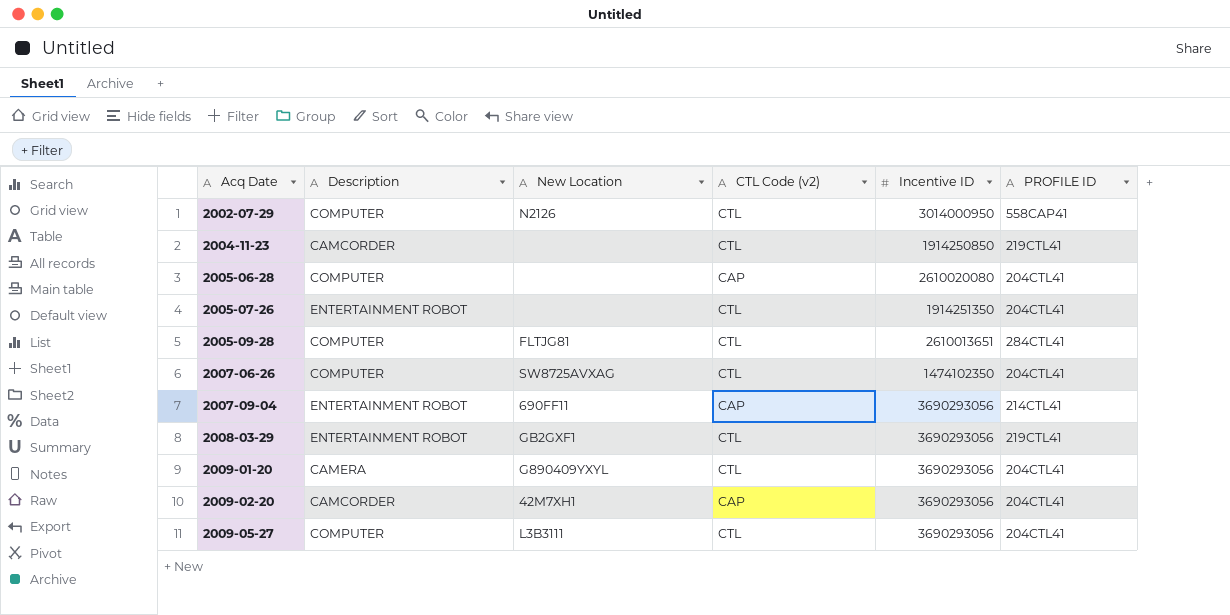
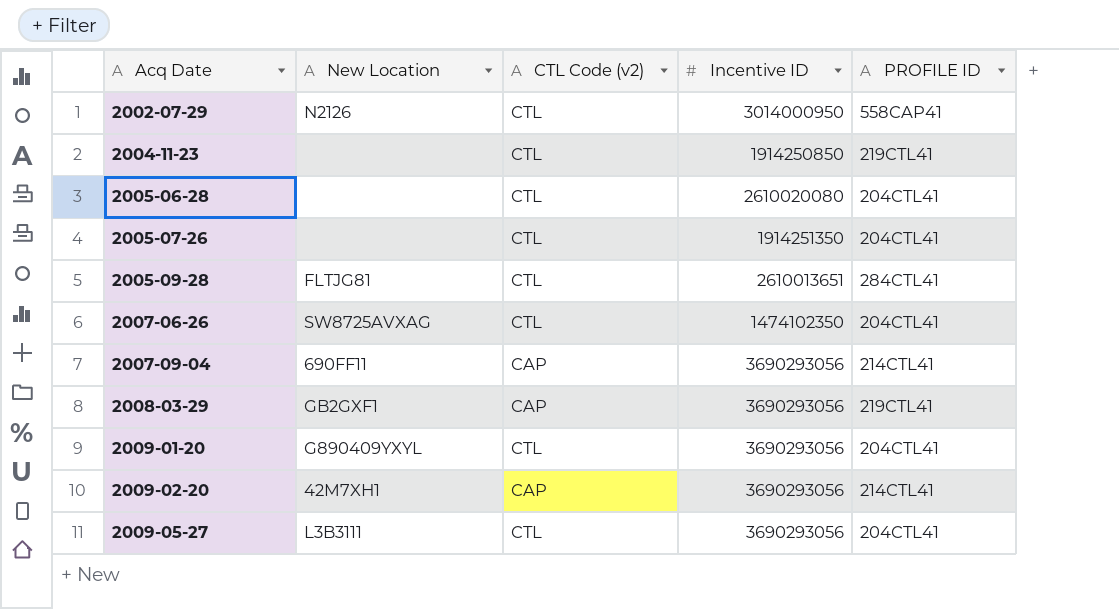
column Description | position: 2 -> none
2005-06-28 | CTL Code (v2): CAP -> CTL
2008-03-29 | CTL Code (v2): CTL -> CAP
2009-02-20 | PROFILE ID: 204CTL41 -> 214CTL41

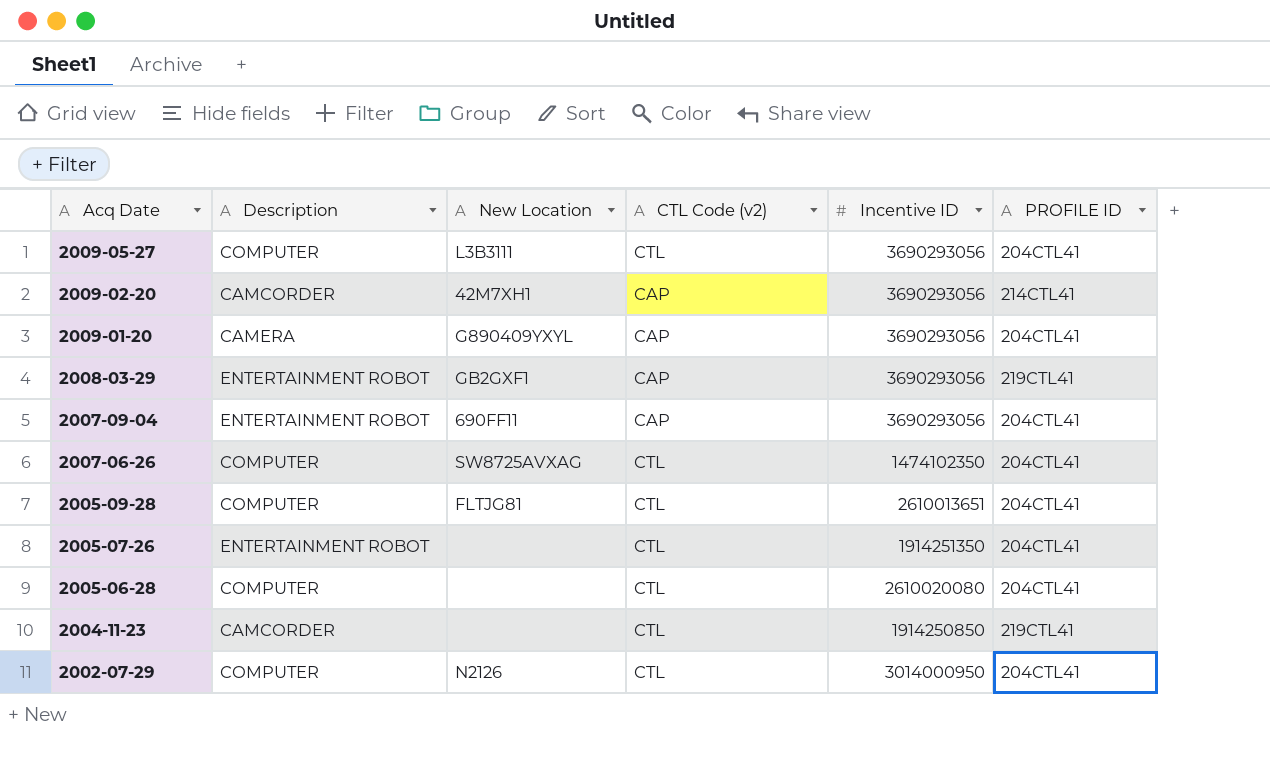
row order: Acq Date ascending -> Acq Date descending
column Description | position: none -> 2
2009-01-20 | CTL Code (v2): CTL -> CAP
2007-09-04 | PROFILE ID: 214CTL41 -> 204CTL41
2005-09-28 | PROFILE ID: 284CTL41 -> 204CTL41
2002-07-29 | PROFILE ID: 558CAP41 -> 204CTL41

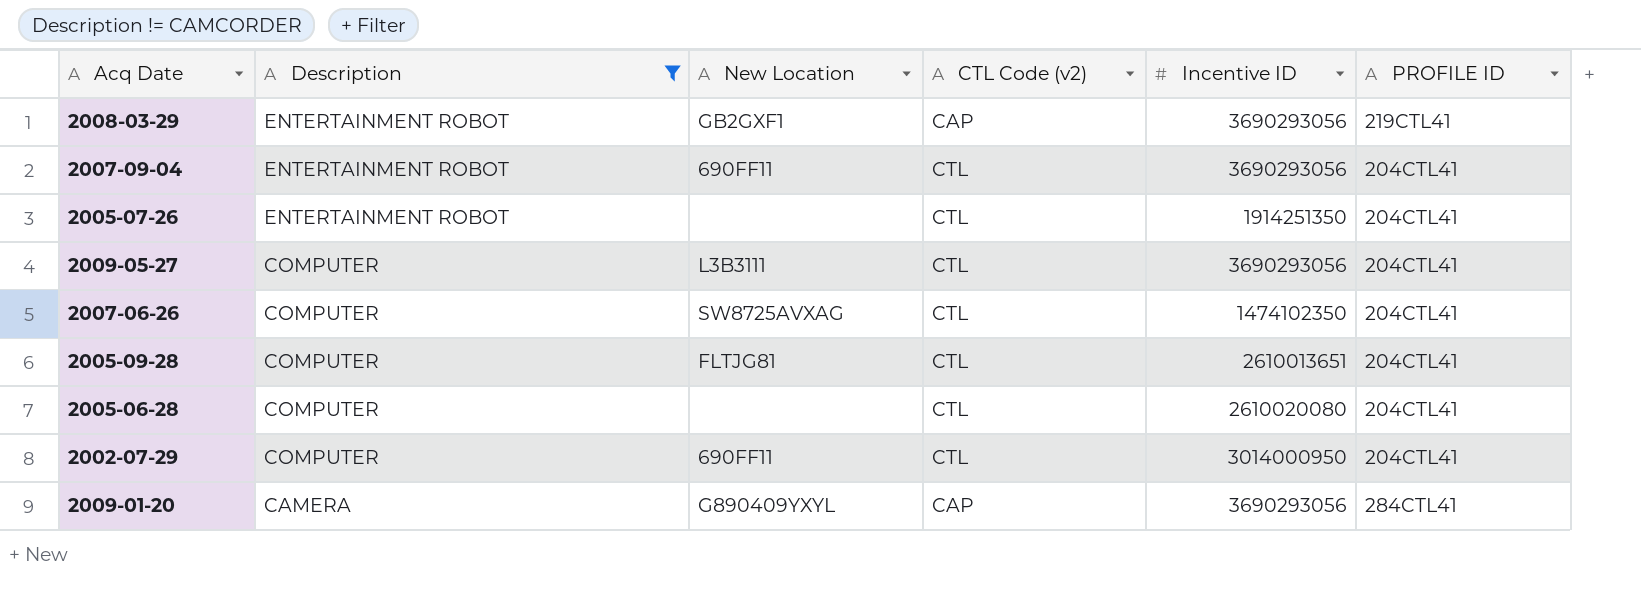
filter: none -> Description != CAMCORDER
row order: Acq Date descending -> Description descending
2007-09-04 | CTL Code (v2): CAP -> CTL
2002-07-29 | New Location: N2126 -> 690FF11
2009-01-20 | PROFILE ID: 204CTL41 -> 284CTL41

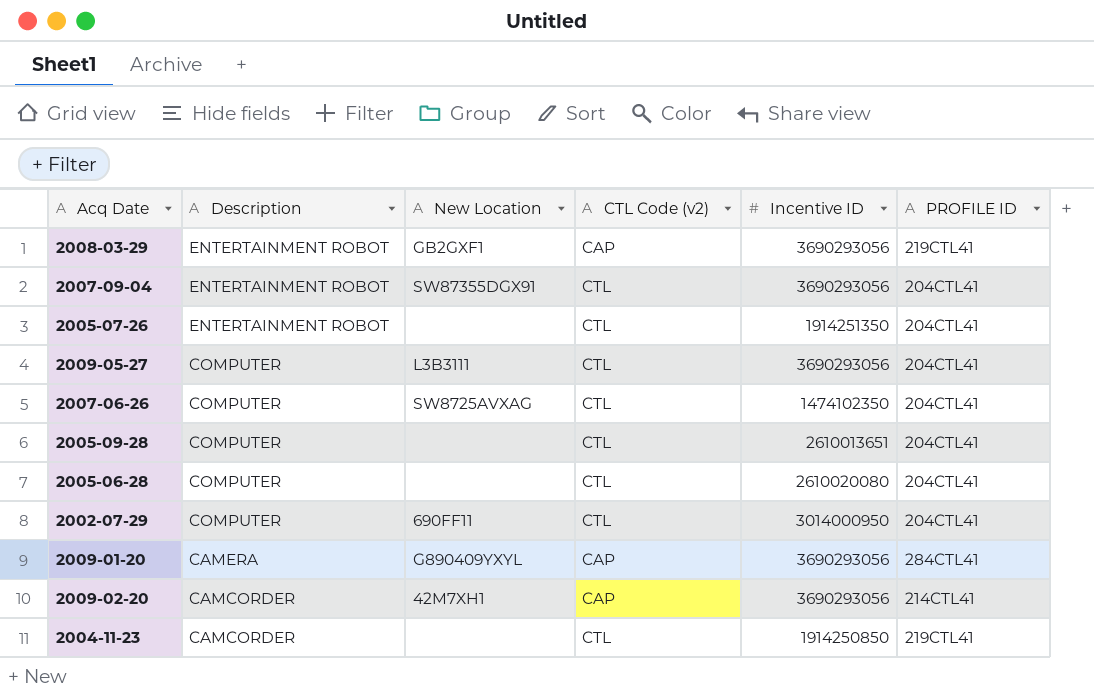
filter: Description != CAMCORDER -> none
2007-09-04 | New Location: 690FF11 -> SW87355DGX91
2005-09-28 | New Location: FLTJG81 -> none

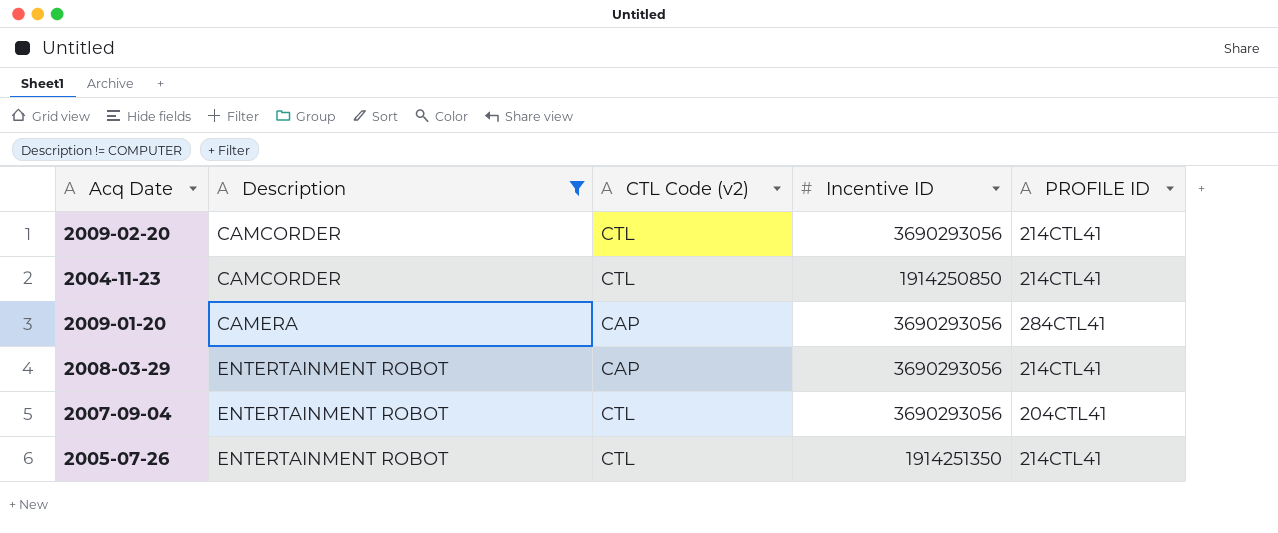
filter: none -> Description != COMPUTER
row order: Description descending -> Description ascending
column New Location | position: 3 -> none
2009-02-20 | CTL Code (v2): CAP -> CTL
2004-11-23 | PROFILE ID: 219CTL41 -> 214CTL41
2008-03-29 | PROFILE ID: 219CTL41 -> 214CTL41
2005-07-26 | PROFILE ID: 204CTL41 -> 214CTL41

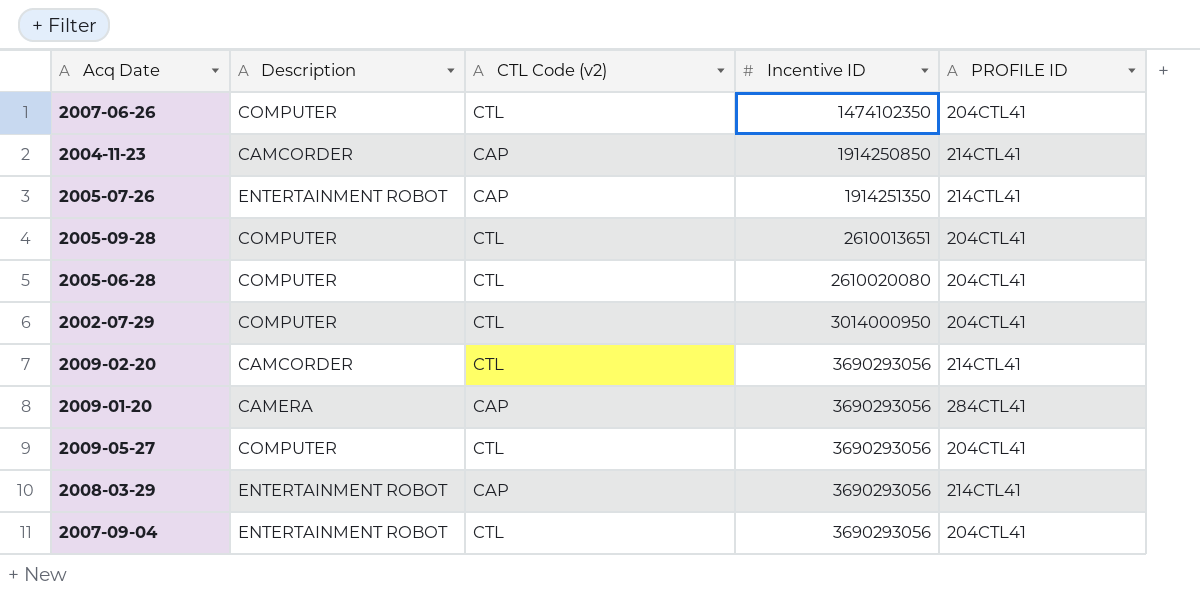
filter: Description != COMPUTER -> none
row order: Description ascending -> Incentive ID ascending
2004-11-23 | CTL Code (v2): CTL -> CAP
2005-07-26 | CTL Code (v2): CTL -> CAP

